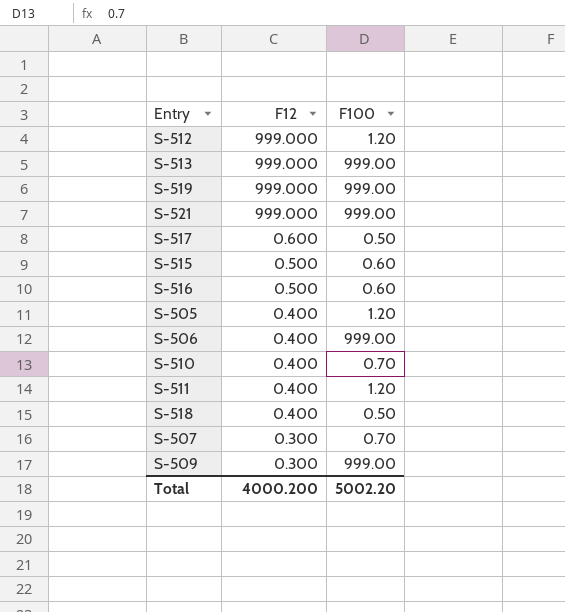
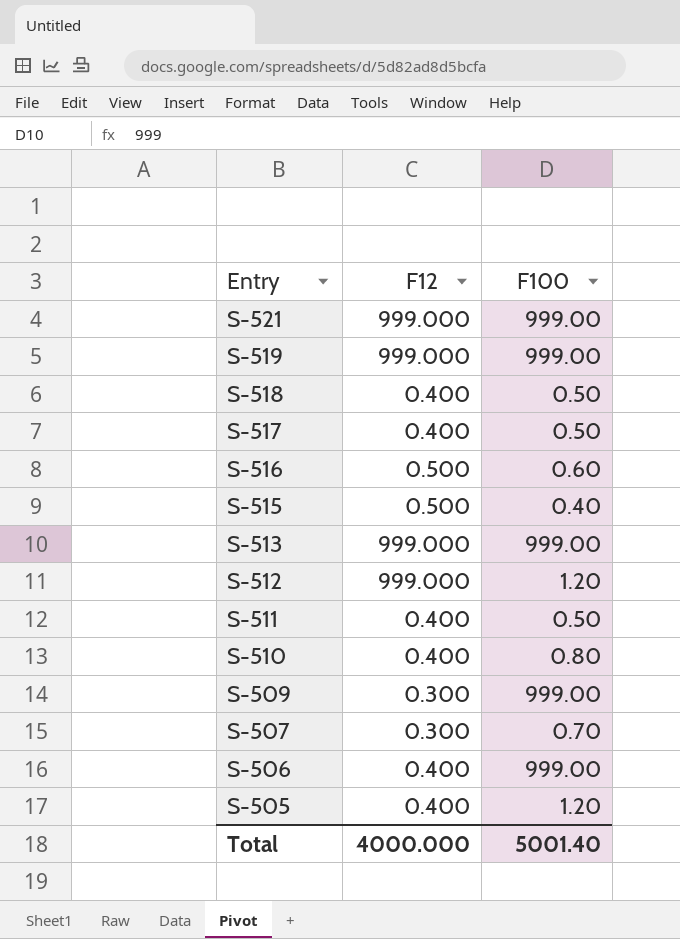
row order: F12 descending -> Entry descending
S-517 | F12: 0.600 -> 0.400
S-515 | F100: 0.60 -> 0.40
S-511 | F100: 1.20 -> 0.50
S-510 | F100: 0.70 -> 0.80
Total | F12: 4000.200 -> 4000.000
Total | F100: 5002.20 -> 5001.40

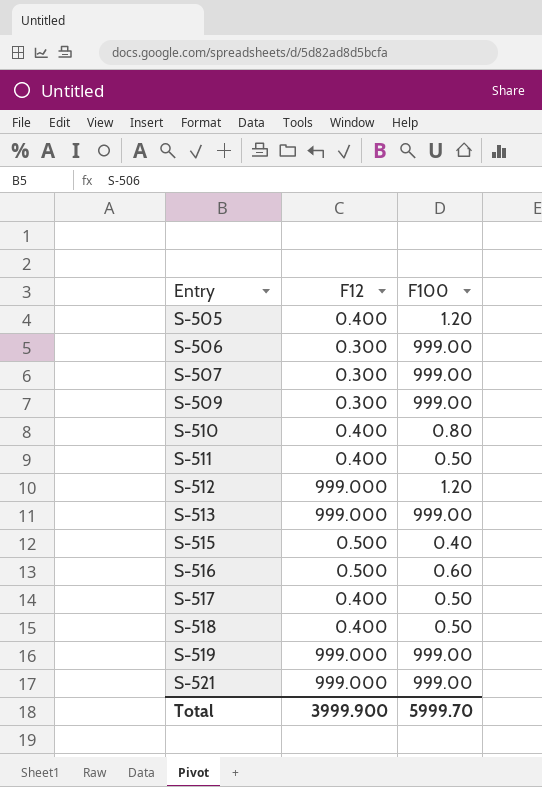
row order: Entry descending -> Entry ascending
S-506 | F12: 0.400 -> 0.300
S-507 | F100: 0.70 -> 999.00
Total | F12: 4000.000 -> 3999.900
Total | F100: 5001.40 -> 5999.70

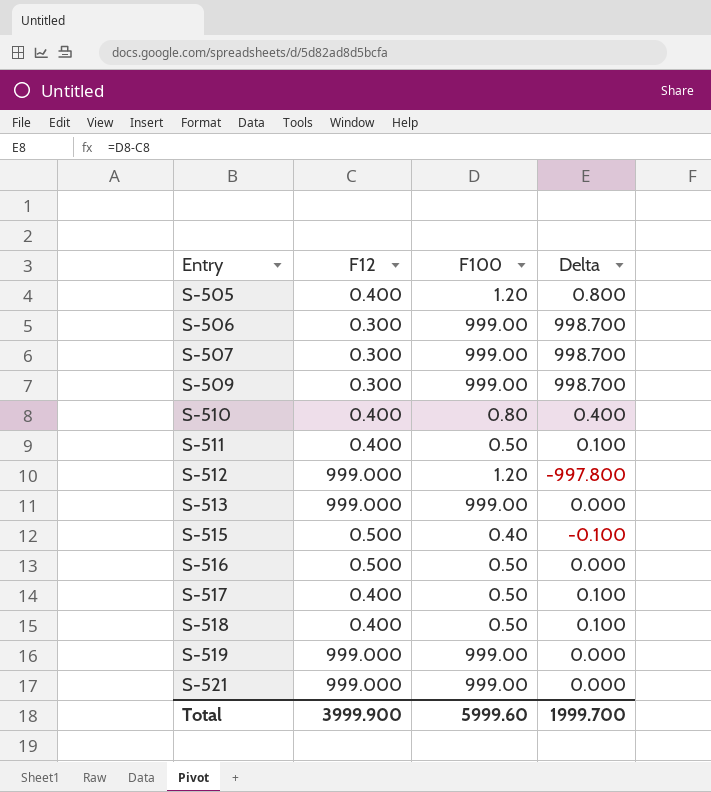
column Delta | formula: none -> [F100] - [F12]
S-516 | F100: 0.60 -> 0.50
Total | F100: 5999.70 -> 5999.60

